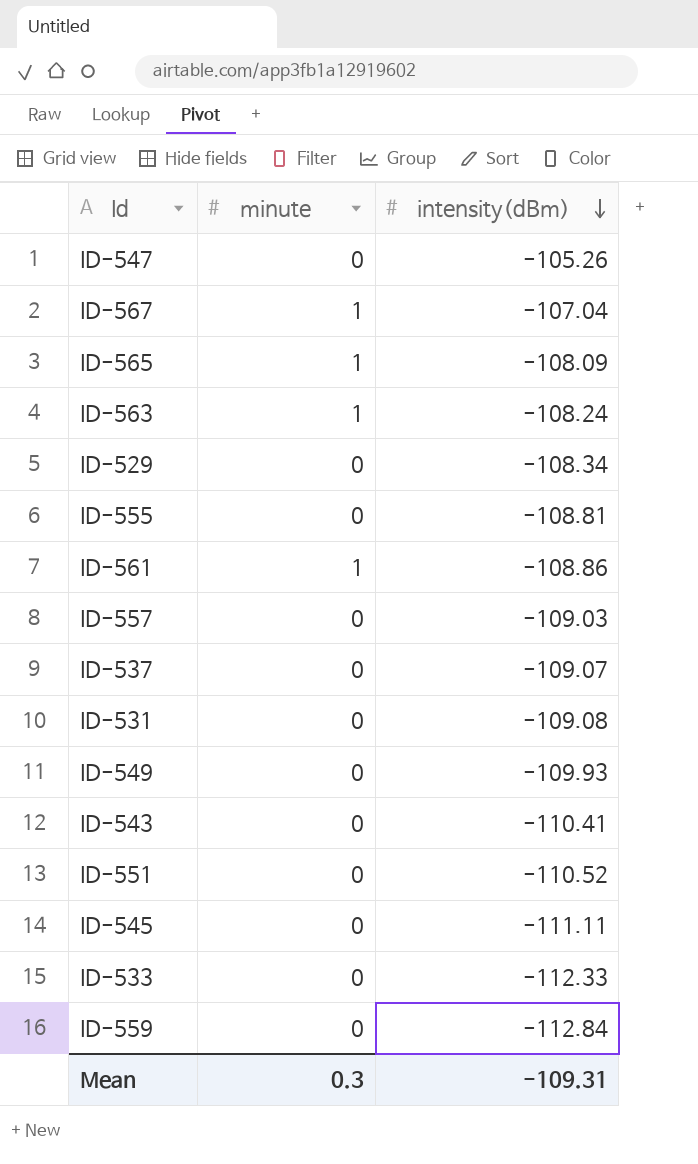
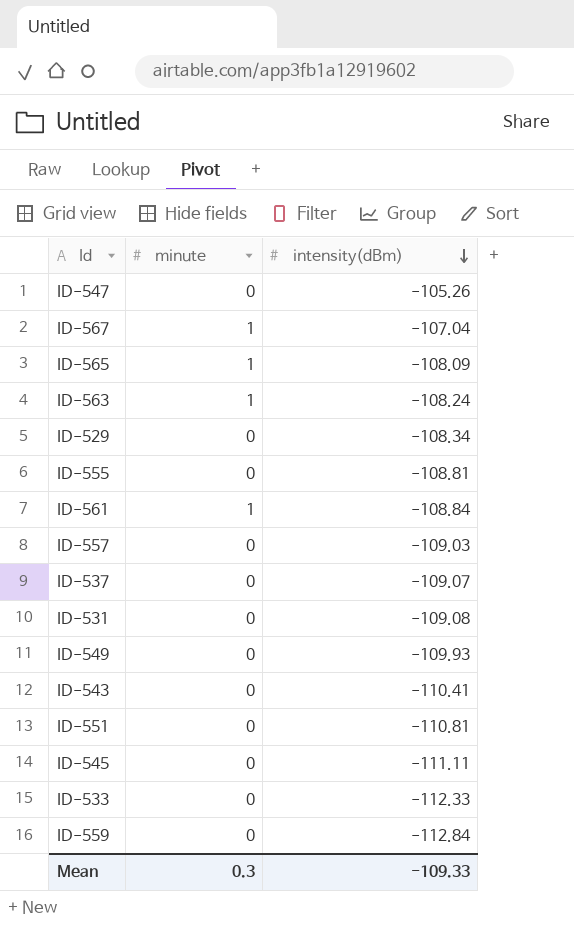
ID-561 | intensity(dBm): -108.86 -> -108.84
ID-551 | intensity(dBm): -110.52 -> -110.81
Mean | intensity(dBm): -109.31 -> -109.33

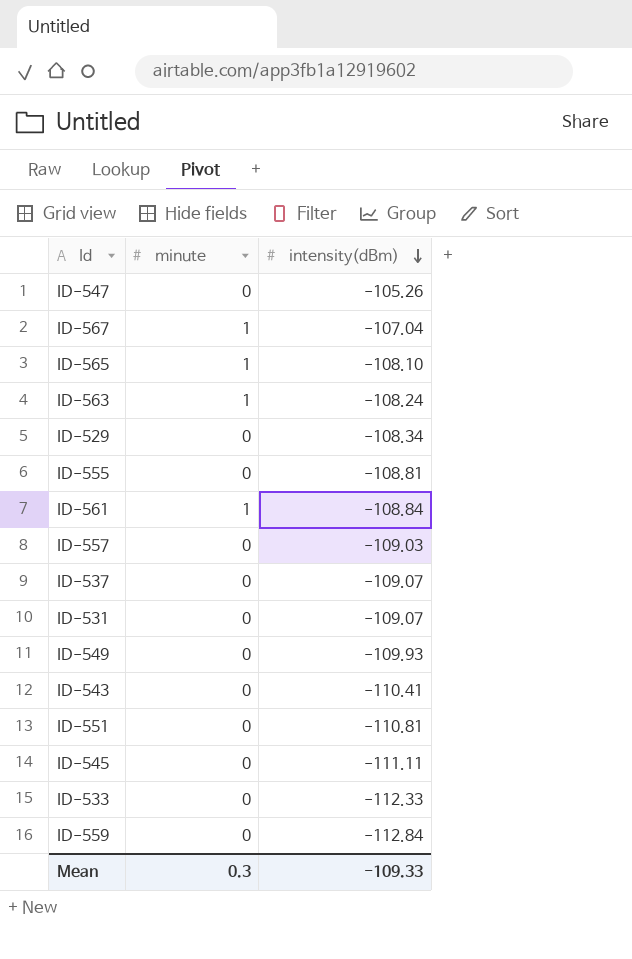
ID-565 | intensity(dBm): -108.09 -> -108.10
ID-531 | intensity(dBm): -109.08 -> -109.07

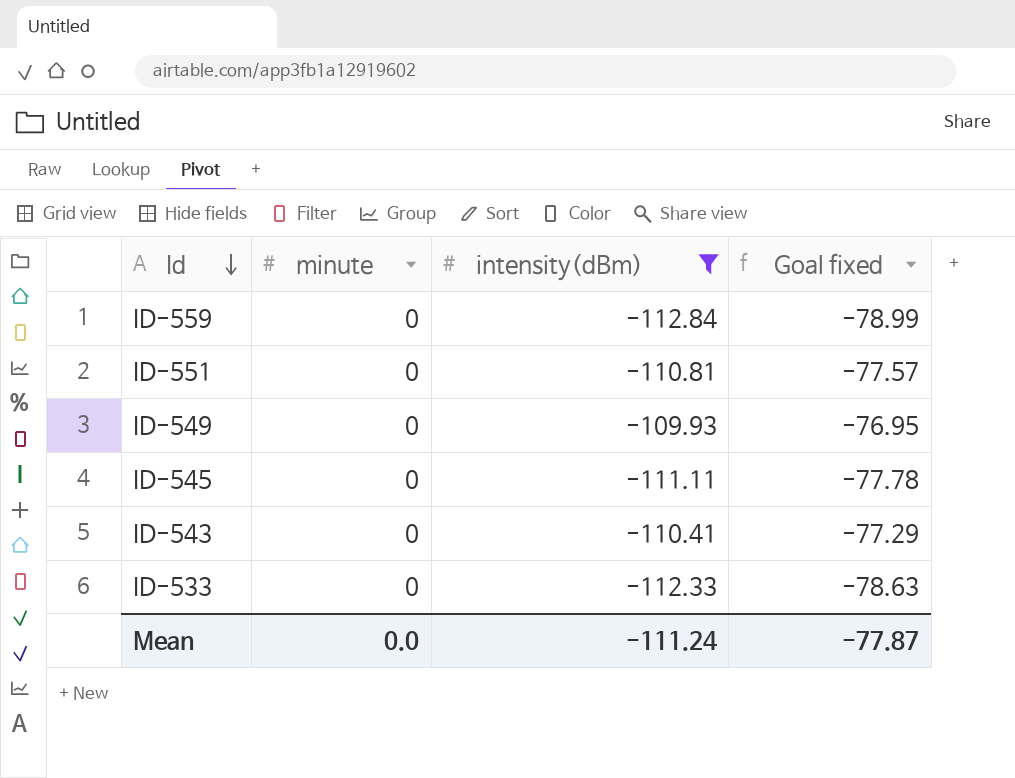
filter: none -> intensity(dBm) <= -109.93
row order: intensity(dBm) descending -> Id descending
column Goal fixed | formula: none -> [intensity(dBm)] * 0.7
Mean | minute: 0.3 -> 0.0
Mean | intensity(dBm): -109.33 -> -111.24

